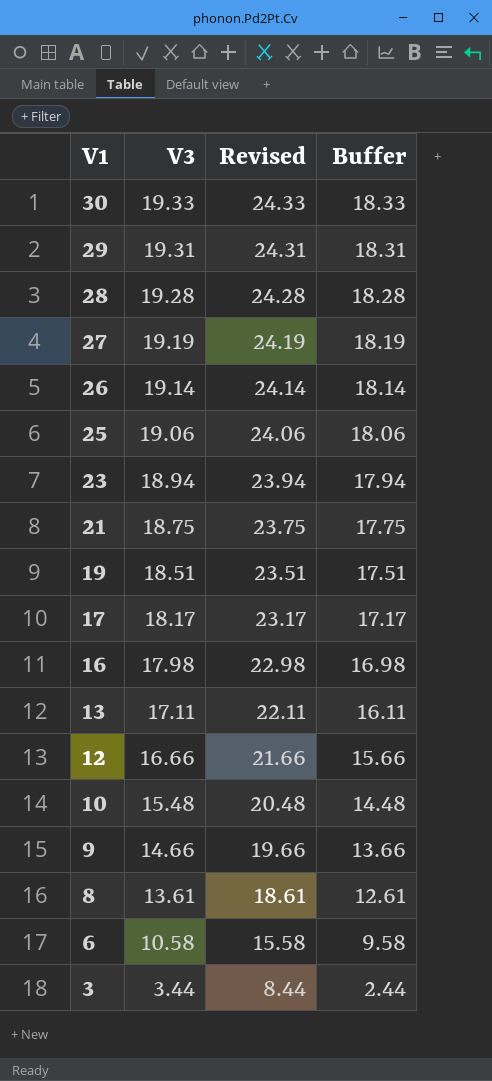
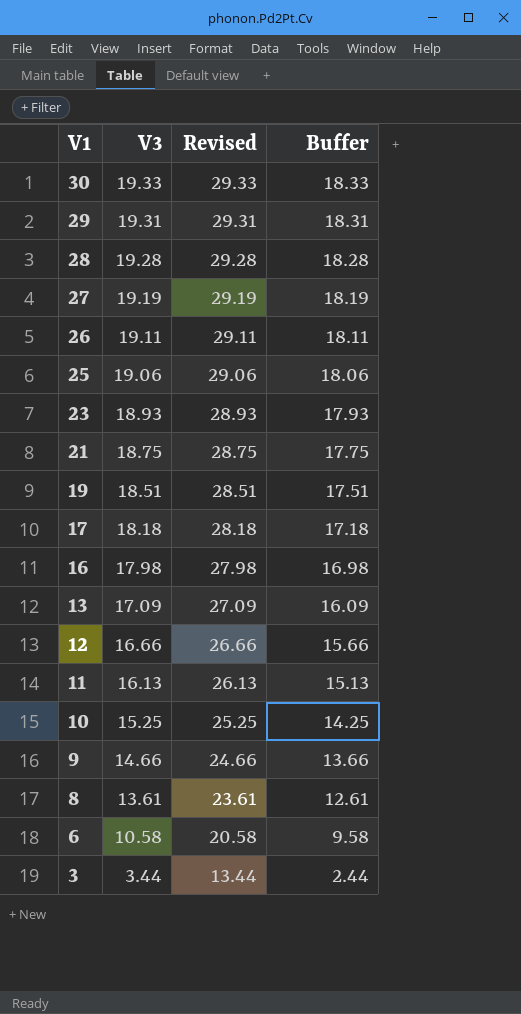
column Revised | formula: [V3] + 5 -> [V3] + 10
26 | V3: 19.14 -> 19.11
26 | Buffer: 18.14 -> 18.11
23 | V3: 18.94 -> 18.93
23 | Buffer: 17.94 -> 17.93
17 | V3: 18.17 -> 18.18
17 | Buffer: 17.17 -> 17.18
13 | V3: 17.11 -> 17.09
13 | Buffer: 16.11 -> 16.09
row 11: none -> 16.13 | 26.13 | 15.13
10 | V3: 15.48 -> 15.25
10 | Buffer: 14.48 -> 14.25

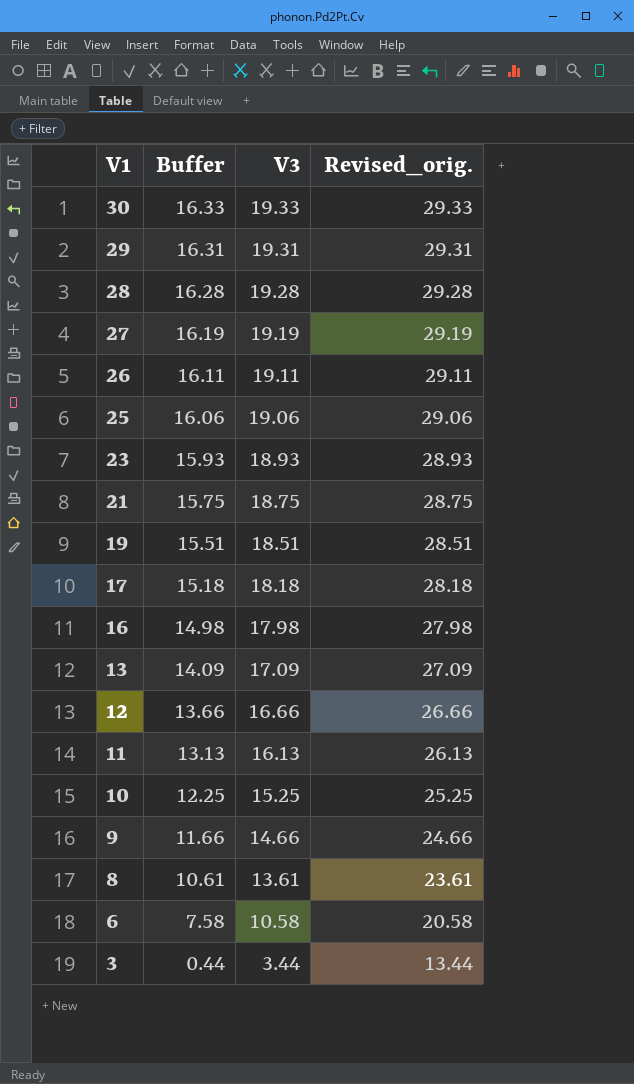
column Buffer | formula: [V3] - 1 -> [V3] - 3
column Buffer | position: 4 -> 2
column name: Revised -> Revised_orig.

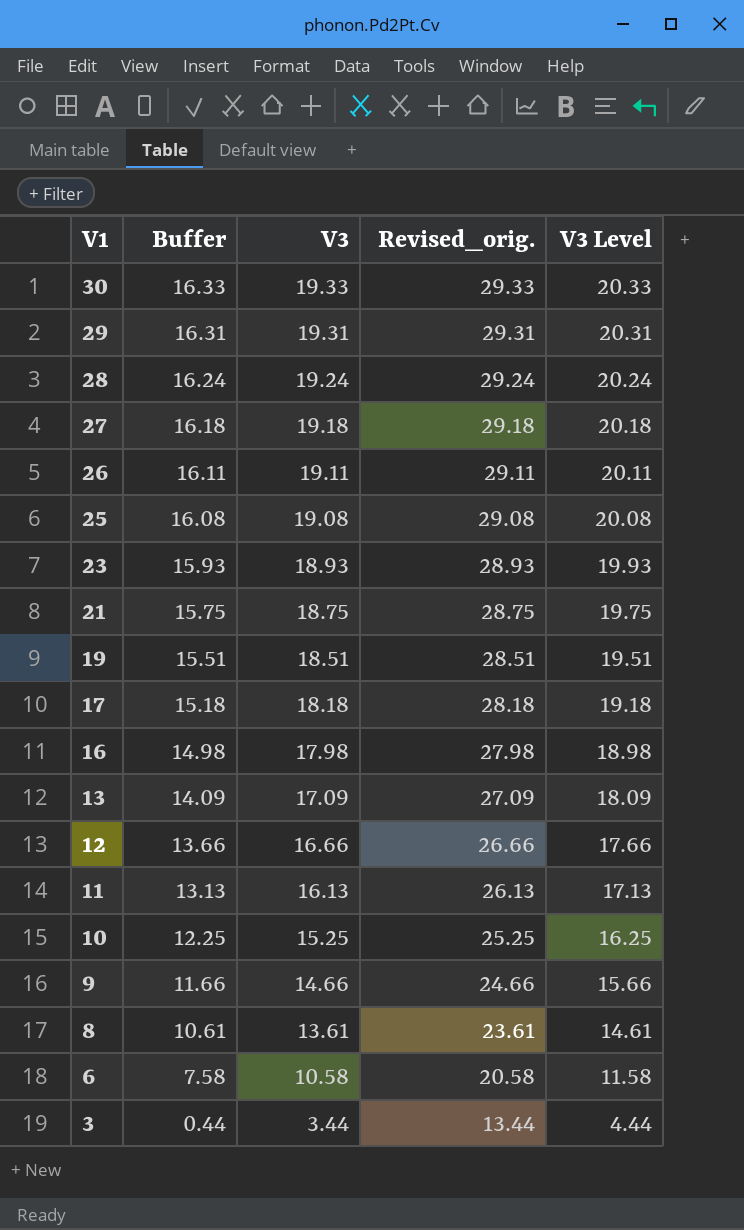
column V3 Level | formula: none -> [V3] + 1
28 | Buffer: 16.28 -> 16.24
28 | V3: 19.28 -> 19.24
28 | Revised_orig.: 29.28 -> 29.24
27 | Buffer: 16.19 -> 16.18
27 | V3: 19.19 -> 19.18
27 | Revised_orig.: 29.19 -> 29.18
25 | Buffer: 16.06 -> 16.08
25 | V3: 19.06 -> 19.08
25 | Revised_orig.: 29.06 -> 29.08

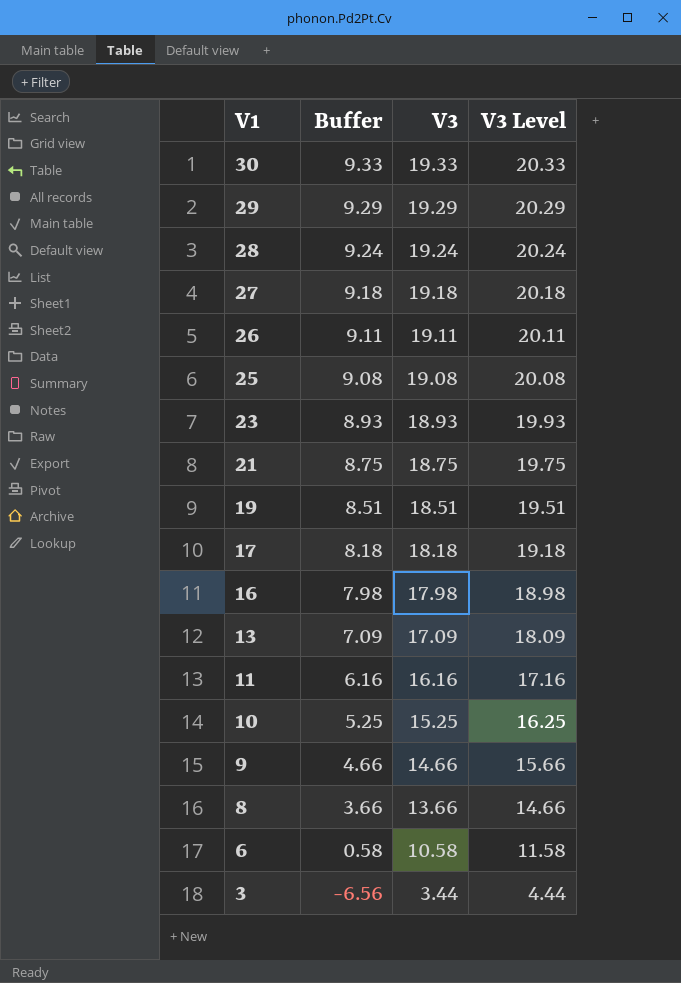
column Revised_orig. | formula: [V3] + 10 -> none
column Buffer | formula: [V3] - 3 -> [V3] - 10
row 12: 13.66 | 16.66 | 26.66 | 17.66 -> none
29 | V3: 19.31 -> 19.29
29 | V3 Level: 20.31 -> 20.29
11 | V3: 16.13 -> 16.16
11 | V3 Level: 17.13 -> 17.16
8 | V3: 13.61 -> 13.66
8 | V3 Level: 14.61 -> 14.66

